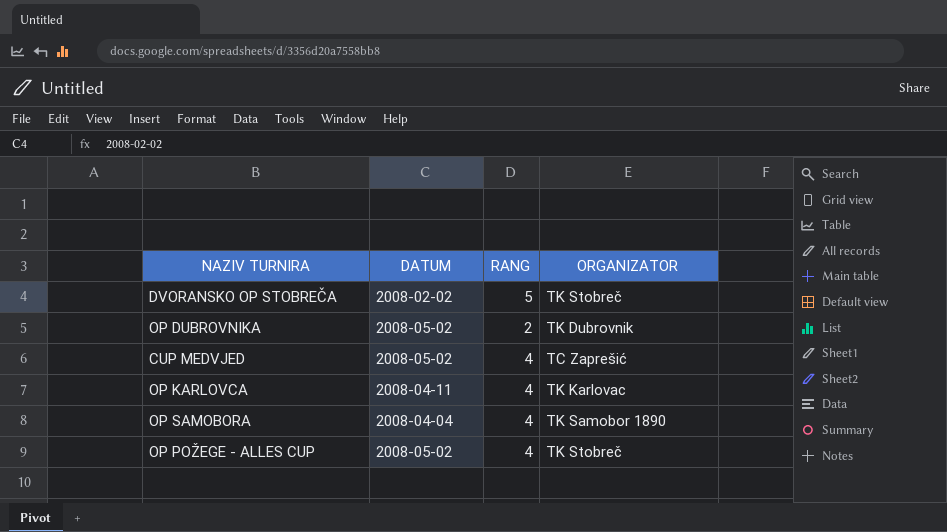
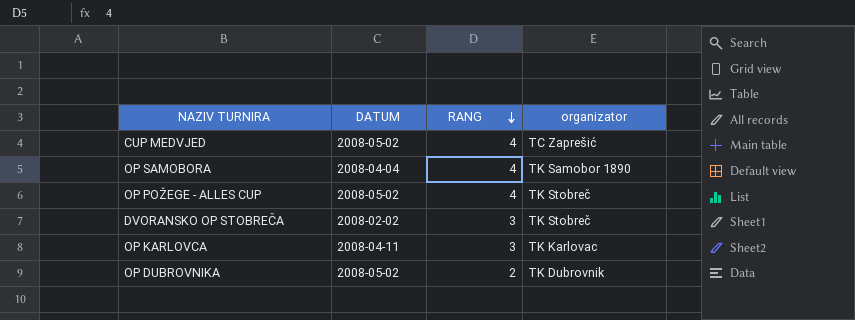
row order: none -> RANG descending
column name: ORGANIZATOR -> organizator
DVORANSKO OP STOBREČA | RANG: 5 -> 3
OP KARLOVCA | RANG: 4 -> 3

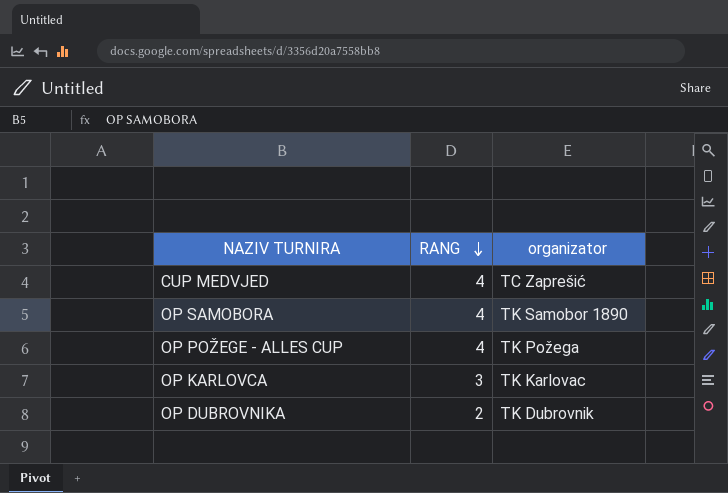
column DATUM | position: 2 -> none
row DVORANSKO OP STOBREČA: 2008-02-02 | 3 | TK Stobreč -> none
OP POŽEGE - ALLES CUP | organizator: TK Stobreč -> TK Požega

